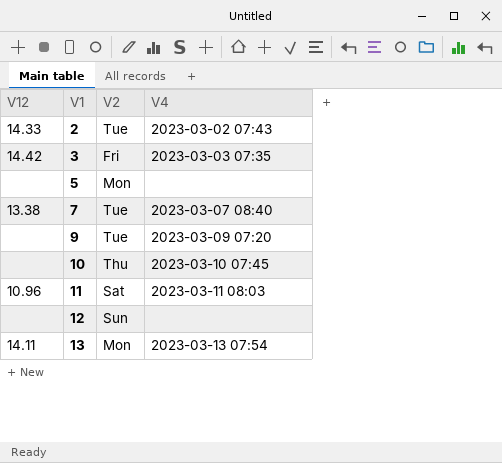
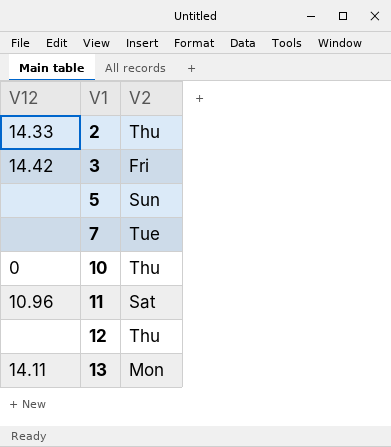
column V4 | position: 4 -> none
row 9: none | Tue | 2023-03-09 07:20 -> none
2 | V2: Tue -> Thu
5 | V2: Mon -> Sun
7 | V12: 13.38 -> none
10 | V12: none -> 0
12 | V2: Sun -> Thu

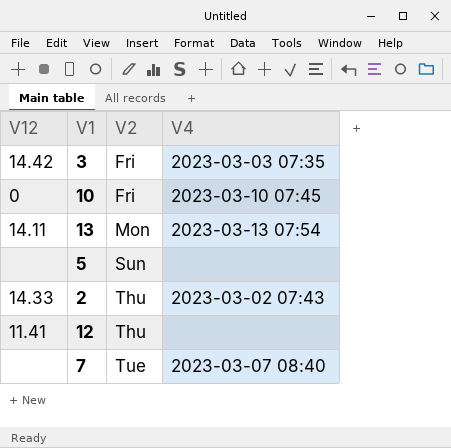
row order: V1 ascending -> V2 ascending
column V4 | position: none -> 4
row 11: 10.96 | Sat -> none
10 | V2: Thu -> Fri
12 | V12: none -> 11.41

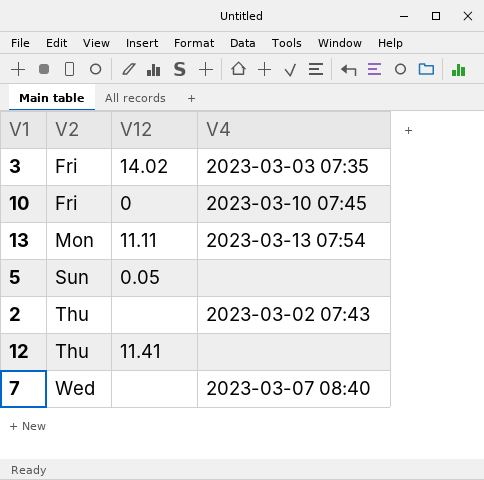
column V12 | position: 1 -> 3
3 | V12: 14.42 -> 14.02
13 | V12: 14.11 -> 11.11
5 | V12: none -> 0.05
2 | V12: 14.33 -> none
7 | V2: Tue -> Wed

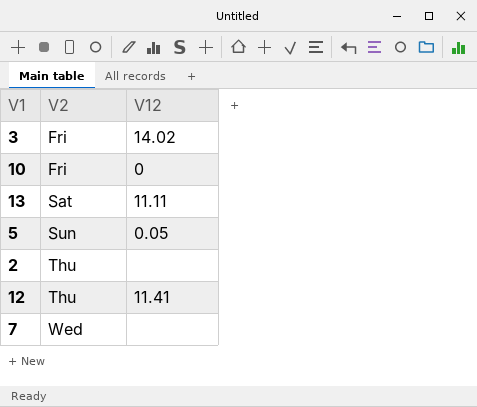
column V4 | position: 4 -> none
13 | V2: Mon -> Sat

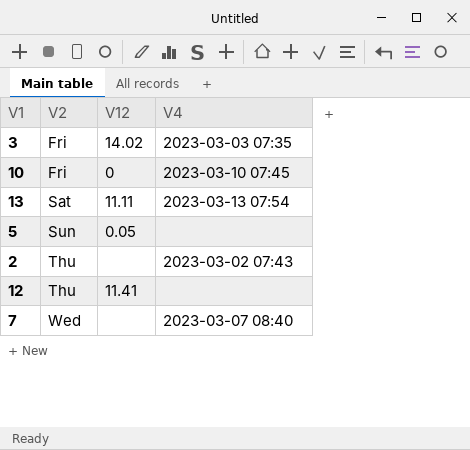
column V4 | position: none -> 4

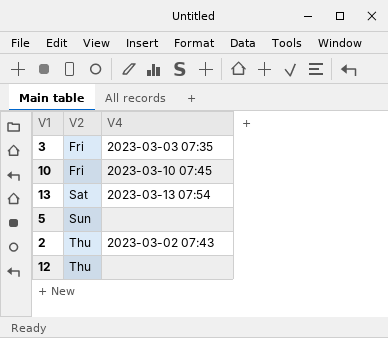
column V12 | position: 3 -> none
row 7: Wed | none | 2023-03-07 08:40 -> none

